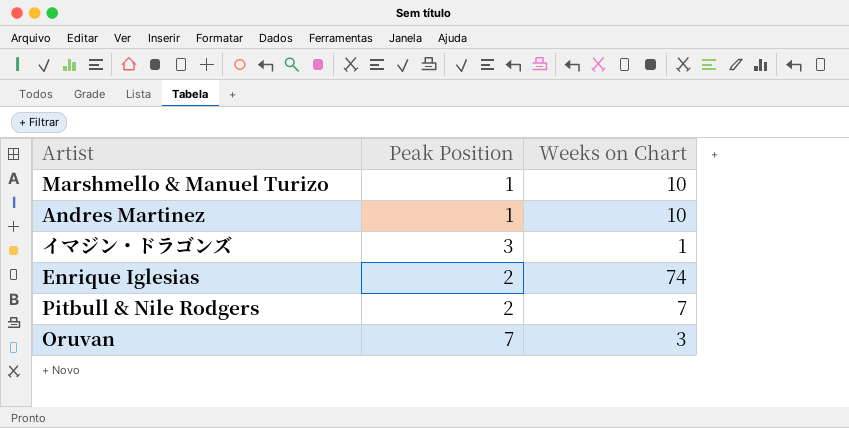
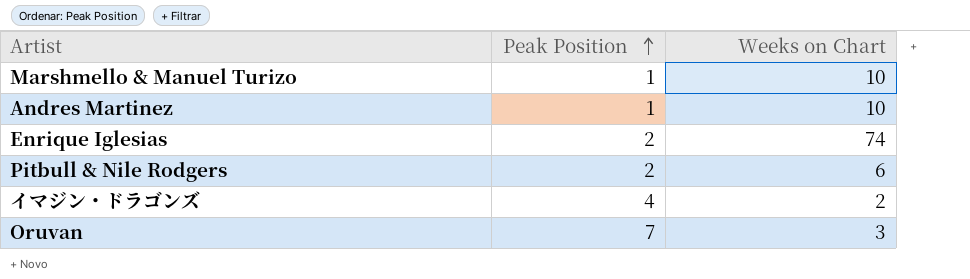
row order: none -> Peak Position ascending
Pitbull & Nile Rodgers | Weeks on Chart: 7 -> 6
イマジン・ドラゴンズ | Peak Position: 3 -> 4
イマジン・ドラゴンズ | Weeks on Chart: 1 -> 2

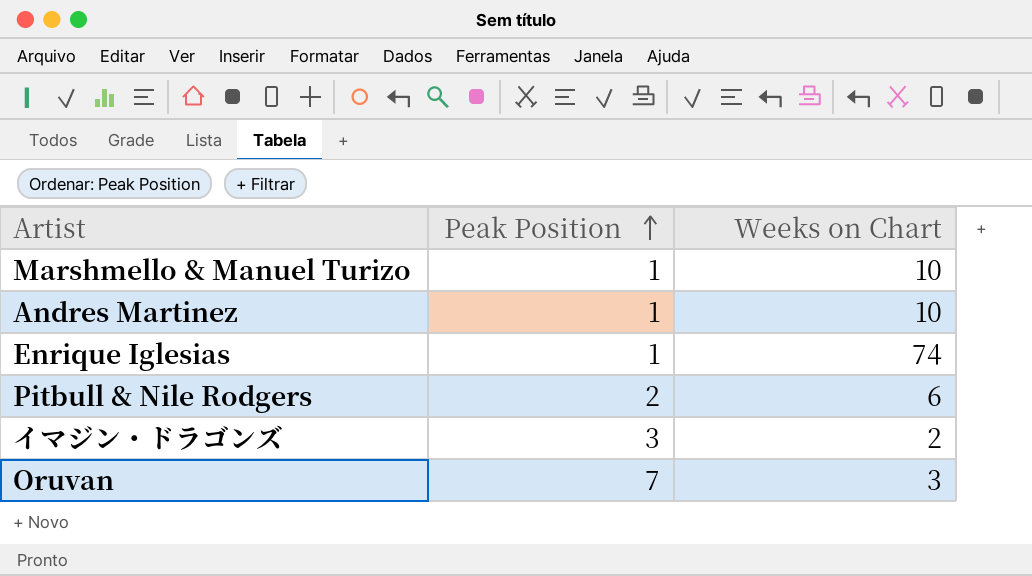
Enrique Iglesias | Peak Position: 2 -> 1
イマジン・ドラゴンズ | Peak Position: 4 -> 3

